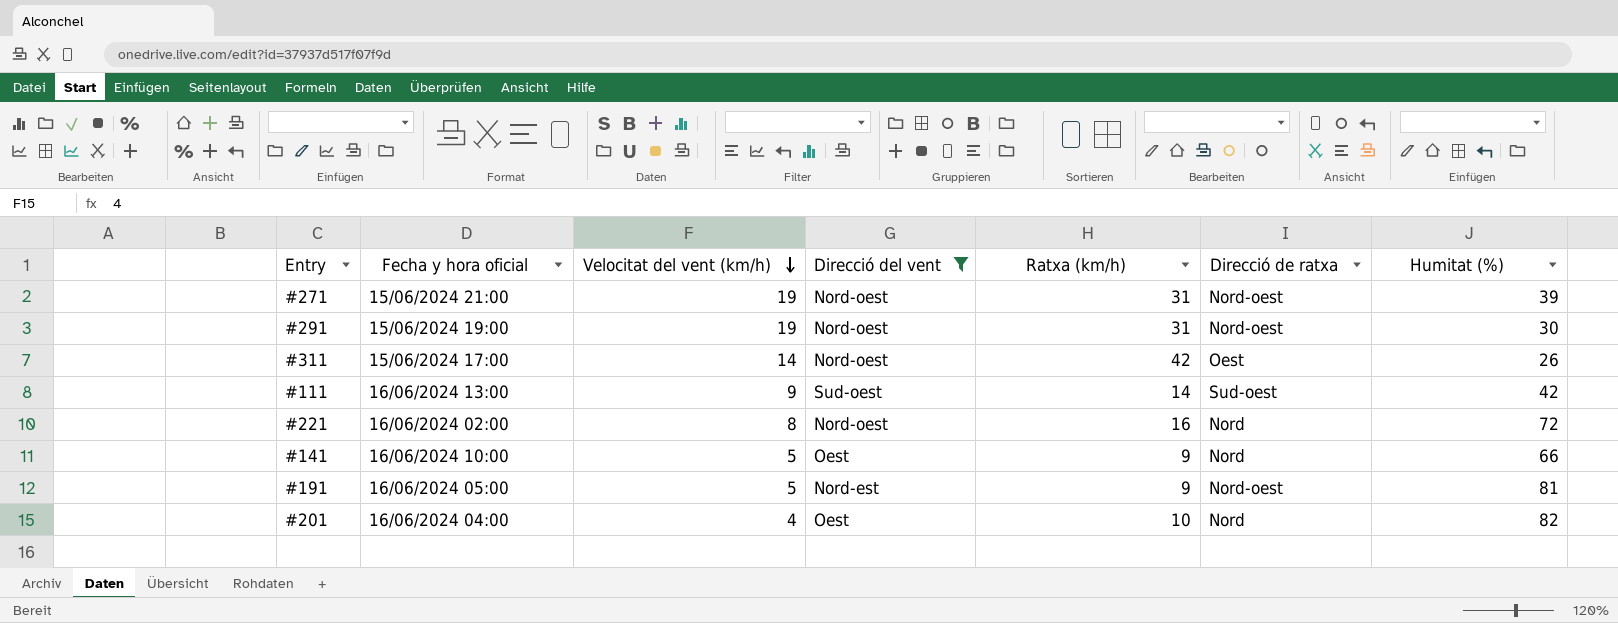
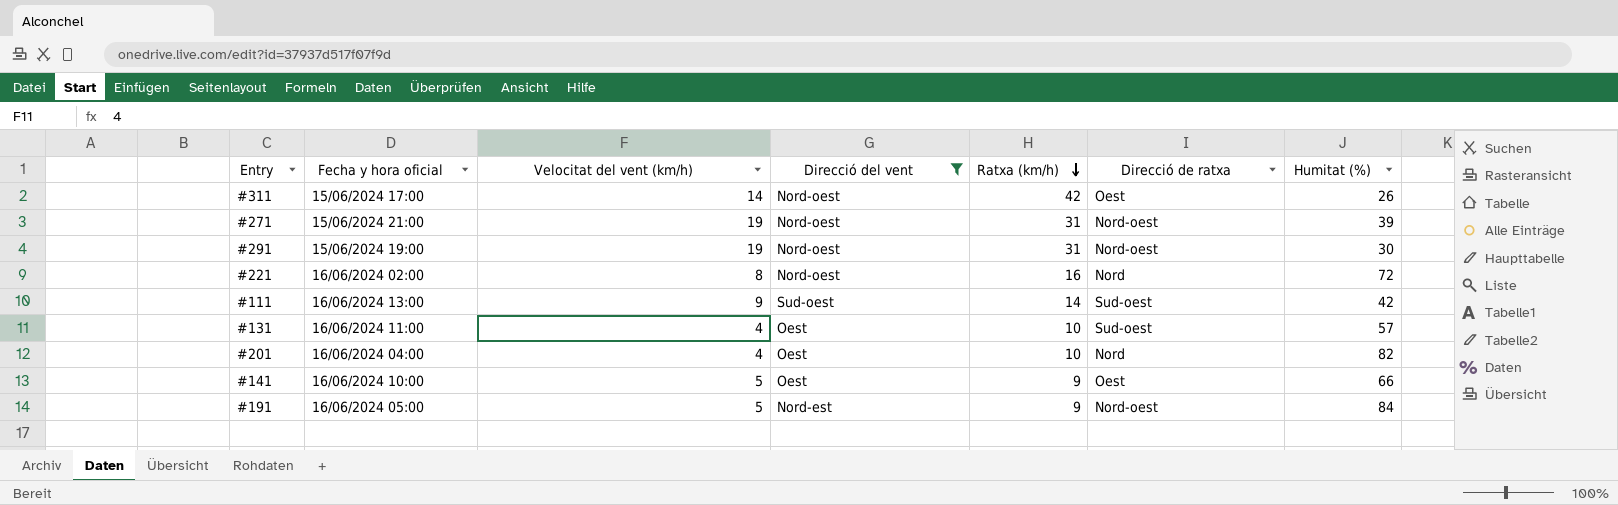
row order: Velocitat del vent (km/h) descending -> Ratxa (km/h) descending
row #131: none -> 16/06/2024 11:00 | 4 | Oest | 10 | Sud-oest | 57
#141 | Direcció de ratxa: Nord -> Oest
#191 | Humitat (%): 81 -> 84

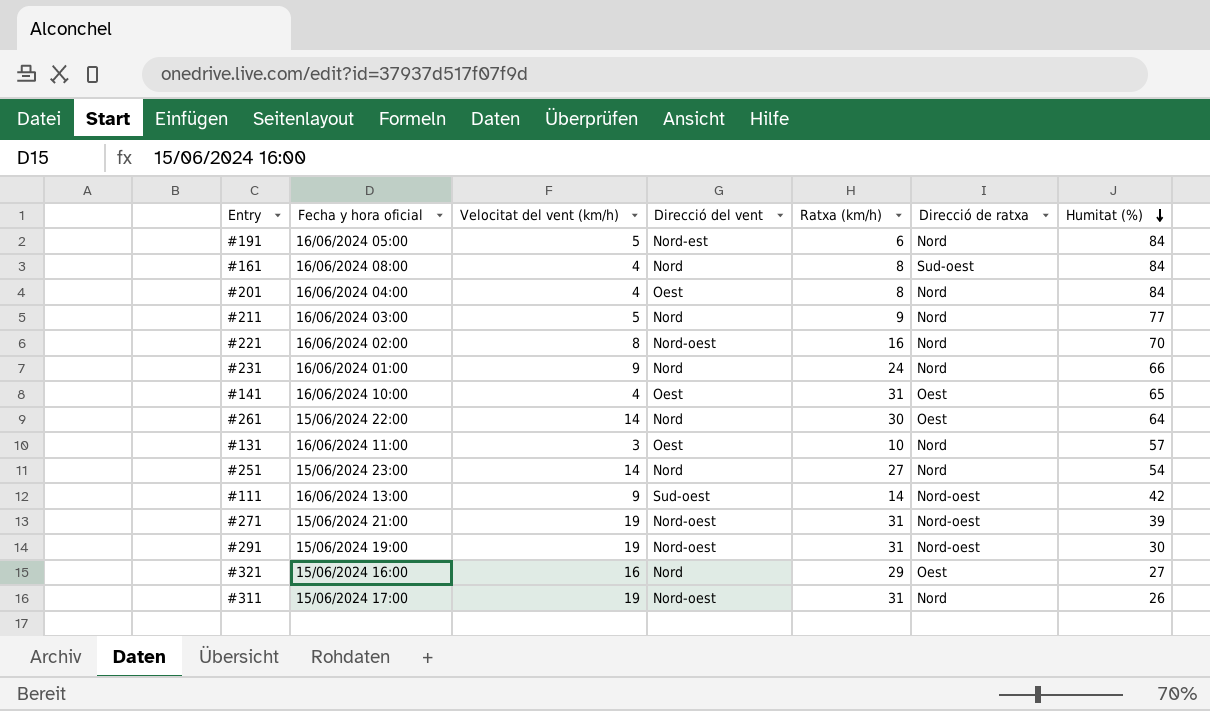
filter: Direcció del vent != Nord -> none
row order: Ratxa (km/h) descending -> Humitat (%) descending
#191 | Ratxa (km/h): 9 -> 6
#191 | Direcció de ratxa: Nord-oest -> Nord
#201 | Ratxa (km/h): 10 -> 8
#201 | Humitat (%): 82 -> 84
#221 | Humitat (%): 72 -> 70
#141 | Velocitat del vent (km/h): 5 -> 4
#141 | Ratxa (km/h): 9 -> 31
#141 | Humitat (%): 66 -> 65
#131 | Velocitat del vent (km/h): 4 -> 3
#131 | Direcció de ratxa: Sud-oest -> Nord
#111 | Direcció de ratxa: Sud-oest -> Nord-oest
#311 | Velocitat del vent (km/h): 14 -> 19
#311 | Ratxa (km/h): 42 -> 31
#311 | Direcció de ratxa: Oest -> Nord

